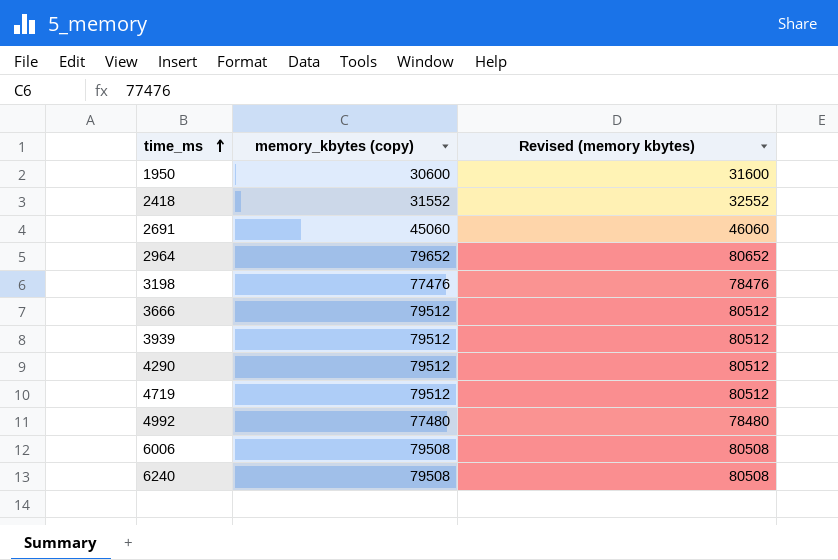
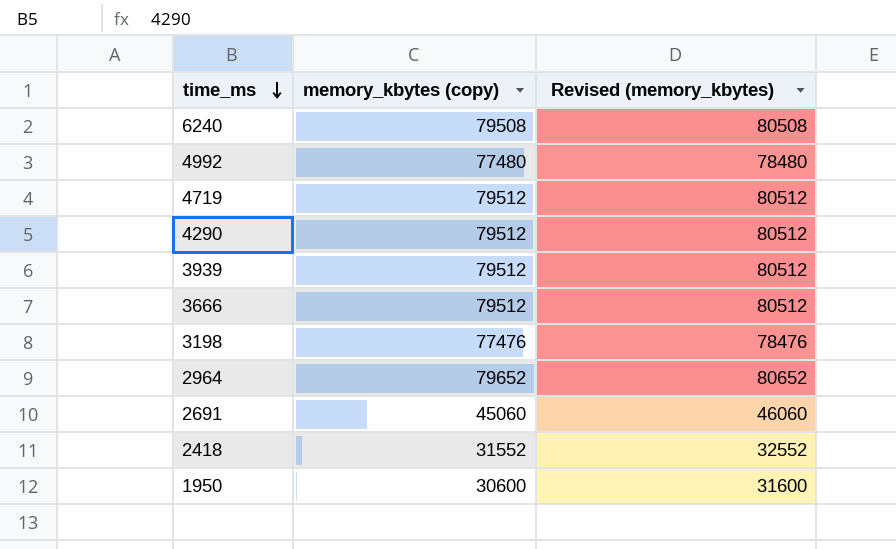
row order: time_ms ascending -> time_ms descending
column name: Revised (memory kbytes) -> Revised (memory_kbytes)
row 6006: 79508 | 80508 -> none

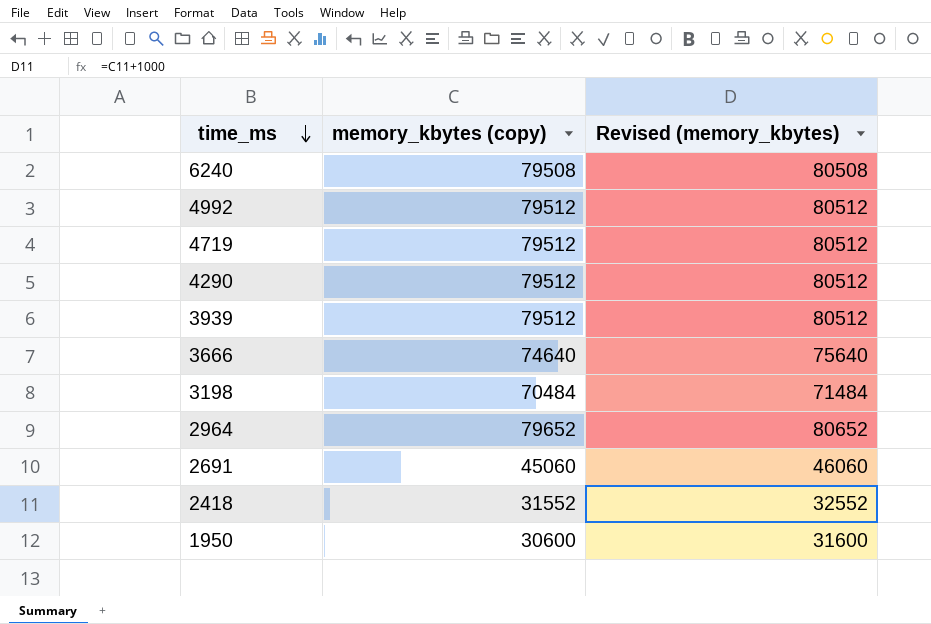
4992 | memory_kbytes (copy): 77480 -> 79512
4992 | Revised (memory_kbytes): 78480 -> 80512
3666 | memory_kbytes (copy): 79512 -> 74640
3666 | Revised (memory_kbytes): 80512 -> 75640
3198 | memory_kbytes (copy): 77476 -> 70484
3198 | Revised (memory_kbytes): 78476 -> 71484

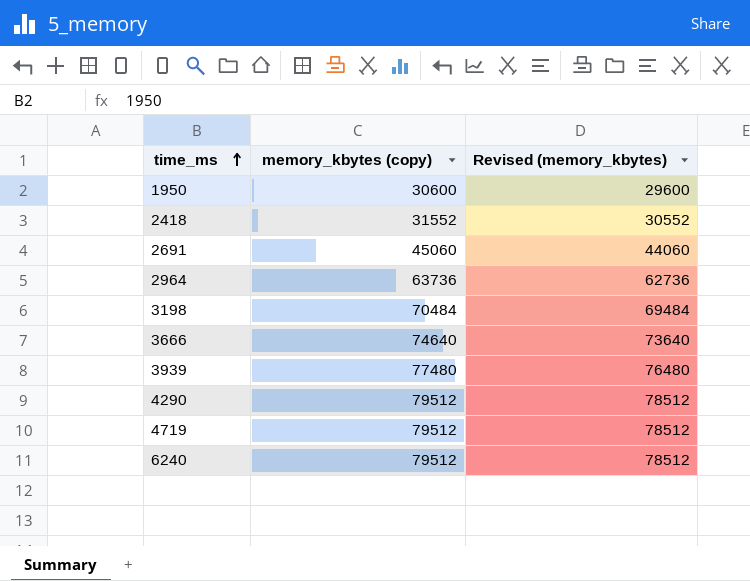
row order: time_ms descending -> time_ms ascending
column Revised (memory_kbytes) | formula: [memory_kbytes (copy)] + 1000 -> [memory_kbytes (copy)] - 1000
row 4992: 79512 | 80512 -> none
2964 | memory_kbytes (copy): 79652 -> 63736
3939 | memory_kbytes (copy): 79512 -> 77480
6240 | memory_kbytes (copy): 79508 -> 79512

